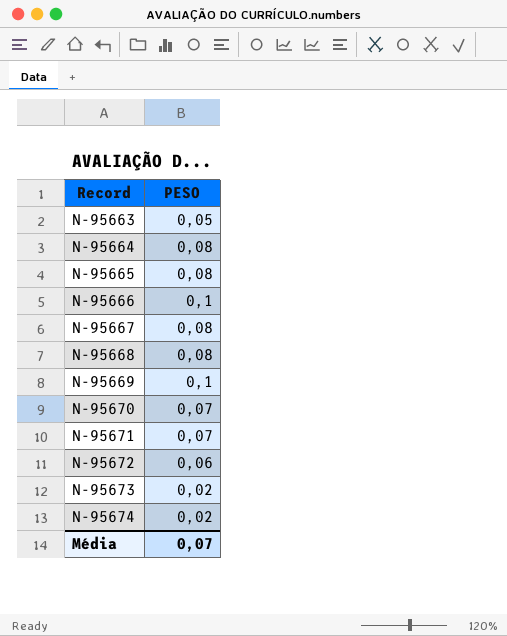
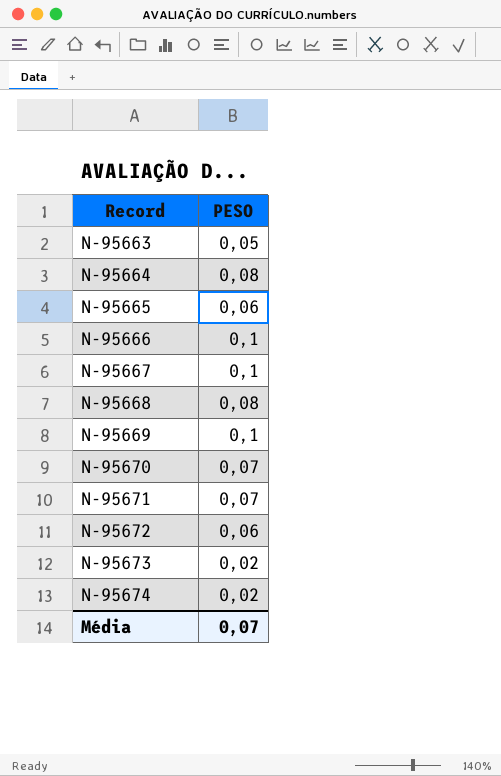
N-95665 | PESO: 0,08 -> 0,06
N-95667 | PESO: 0,08 -> 0,1

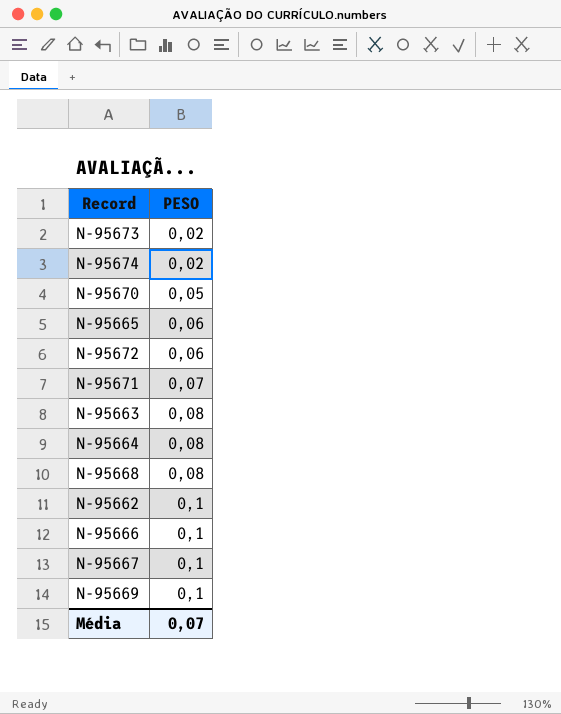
row order: Record ascending -> PESO ascending
N-95670 | PESO: 0,07 -> 0,05
N-95663 | PESO: 0,05 -> 0,08
row N-95662: none -> 0,1

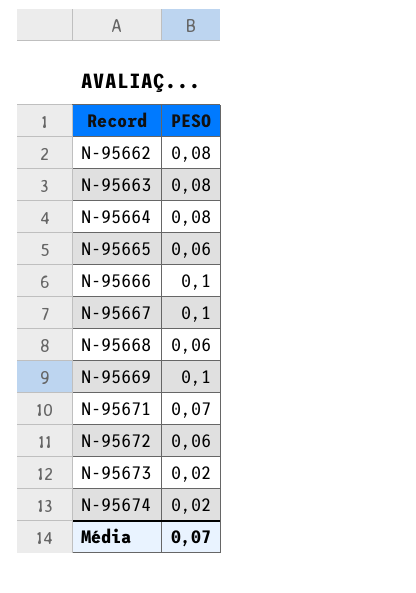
row order: PESO ascending -> Record ascending
row N-95670: 0,05 -> none
N-95662 | PESO: 0,1 -> 0,08
N-95668 | PESO: 0,08 -> 0,06

